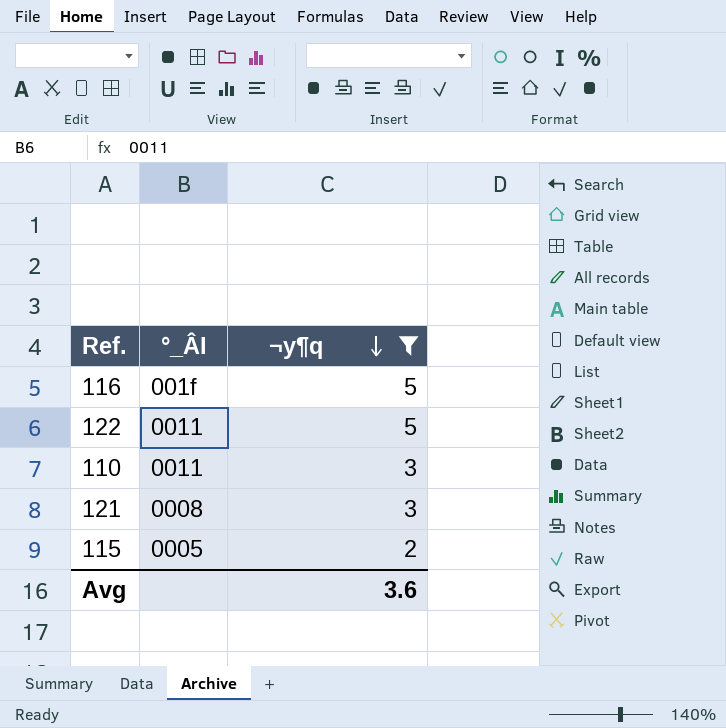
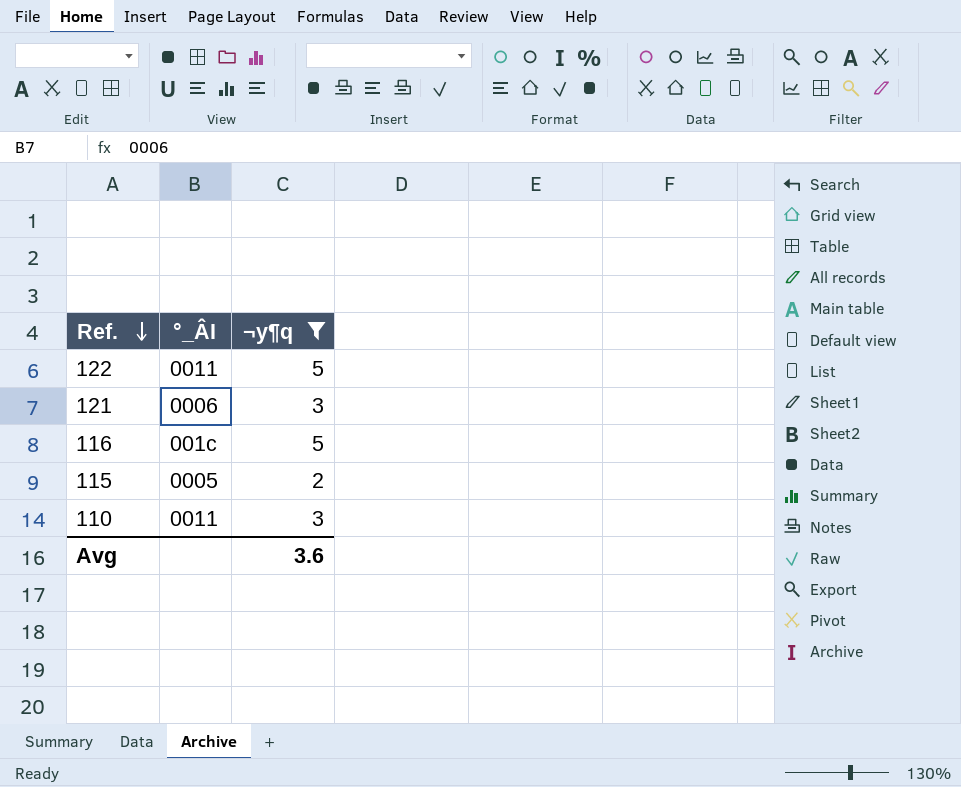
row order: ¬y¶q descending -> Ref. descending
121 | °_ÂI: 0008 -> 0006
116 | °_ÂI: 001f -> 001c

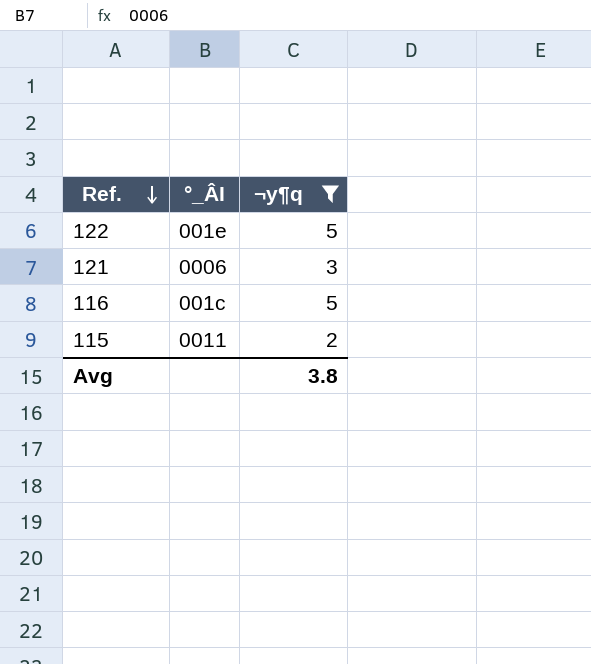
row 110: 0011 | 3 -> none
122 | °_ÂI: 0011 -> 001e
115 | °_ÂI: 0005 -> 0011
Avg | ¬y¶q: 3.6 -> 3.8

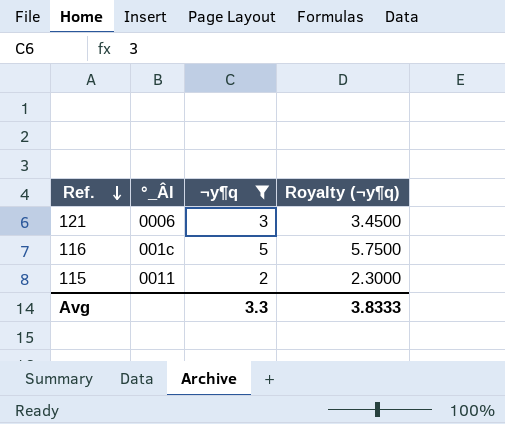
column Royalty (¬y¶q) | formula: none -> [¬y¶q] * 1.15
row 122: 001e | 5 -> none
Avg | ¬y¶q: 3.8 -> 3.3

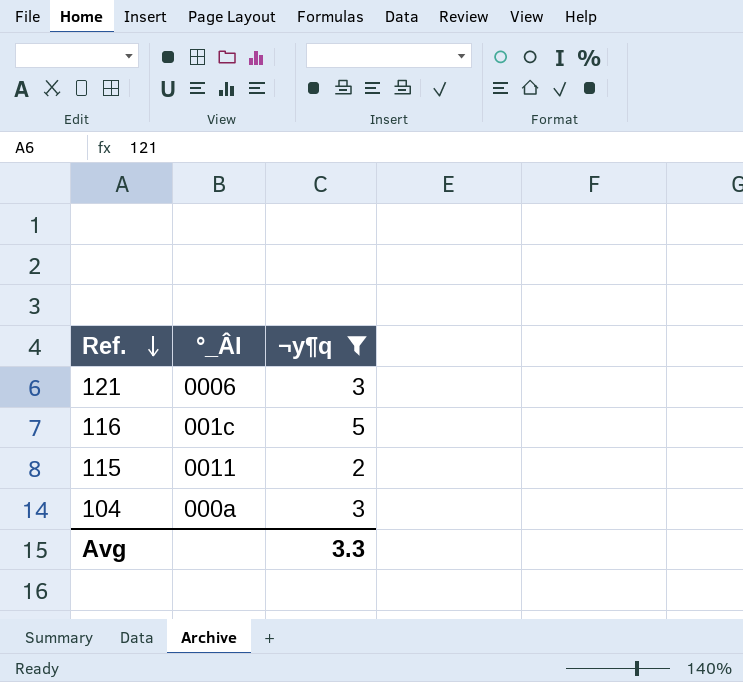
column Royalty (¬y¶q) | formula: [¬y¶q] * 1.15 -> none
row 104: none -> 000a | 3

